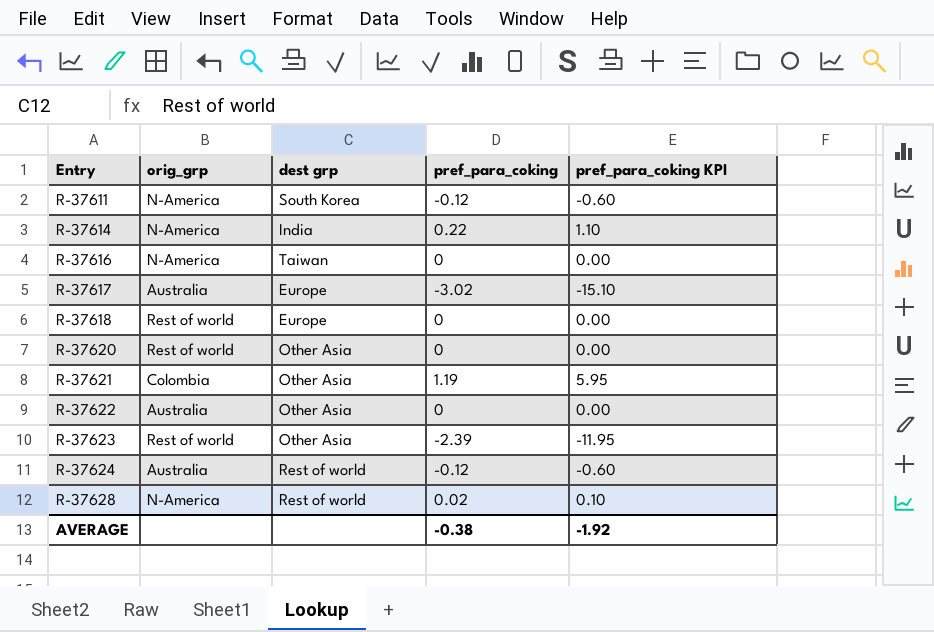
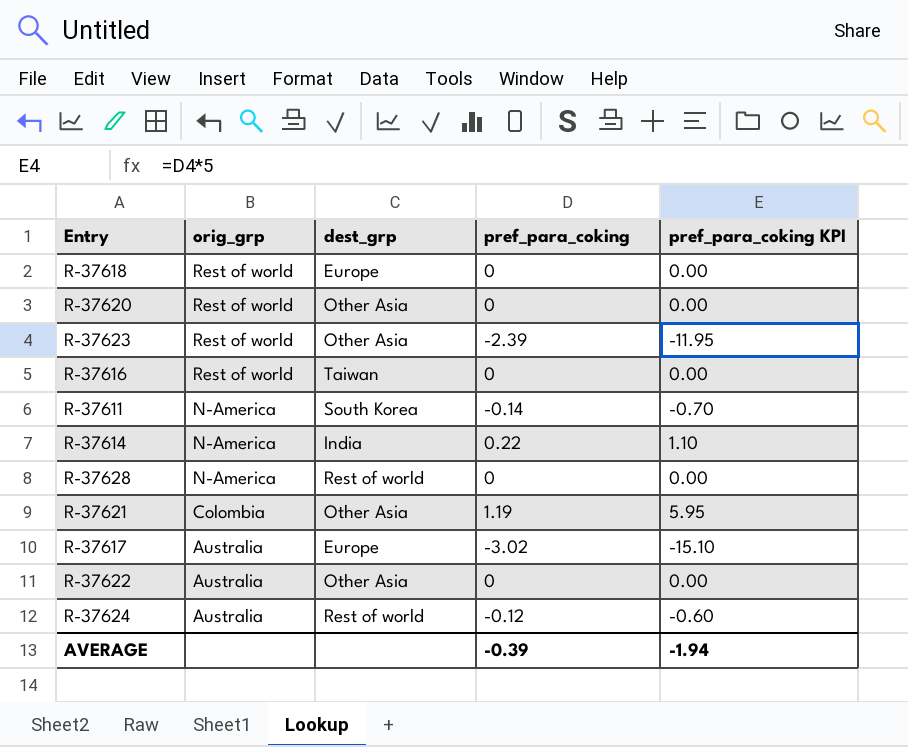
row order: Entry ascending -> orig_grp descending
column name: dest grp -> dest_grp
R-37616 | orig_grp: N-America -> Rest of world
R-37611 | pref_para_coking: -0.12 -> -0.14
R-37611 | pref_para_coking KPI: -0.60 -> -0.70
R-37628 | pref_para_coking: 0.02 -> 0
R-37628 | pref_para_coking KPI: 0.10 -> 0.00
AVERAGE | pref_para_coking: -0.38 -> -0.39
AVERAGE | pref_para_coking KPI: -1.92 -> -1.94

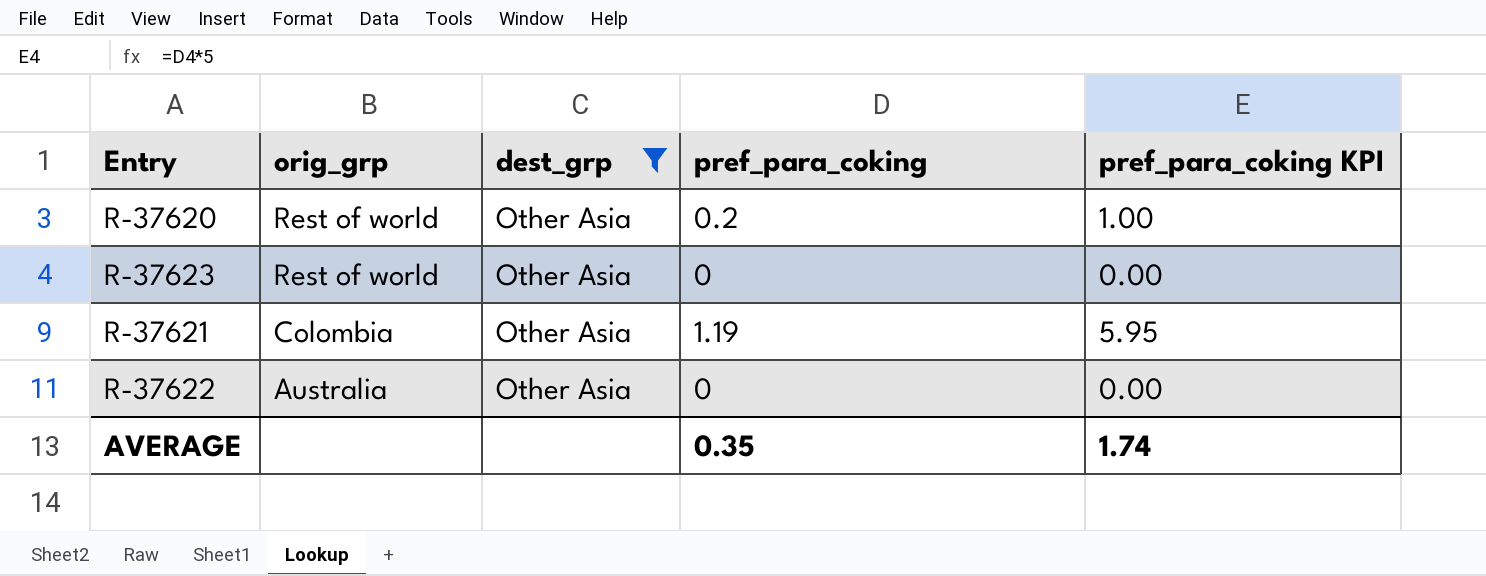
filter: none -> dest_grp = Other Asia
R-37620 | pref_para_coking: 0 -> 0.2
R-37620 | pref_para_coking KPI: 0.00 -> 1.00
R-37623 | pref_para_coking: -2.39 -> 0
R-37623 | pref_para_coking KPI: -11.95 -> 0.00
AVERAGE | pref_para_coking: -0.39 -> 0.35
AVERAGE | pref_para_coking KPI: -1.94 -> 1.74

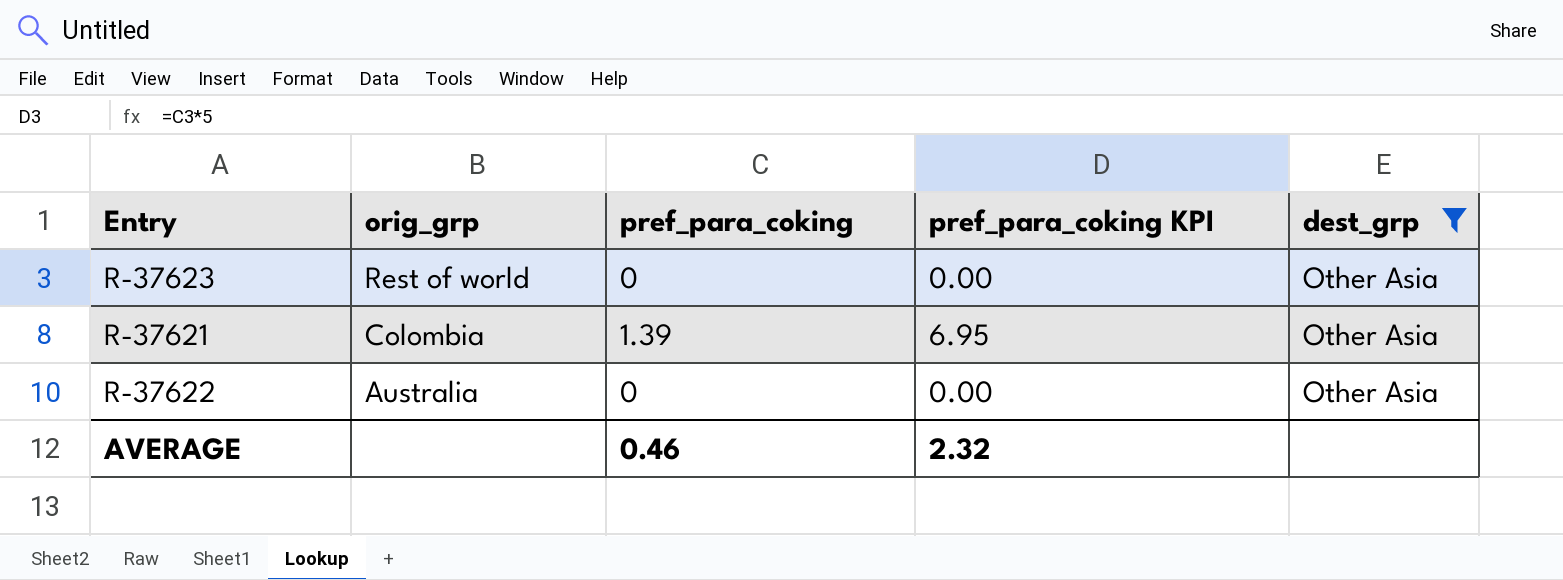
column dest_grp | position: 3 -> 5
row R-37620: Rest of world | Other Asia | 0.2 | 1.00 -> none
R-37621 | pref_para_coking: 1.19 -> 1.39
R-37621 | pref_para_coking KPI: 5.95 -> 6.95
AVERAGE | pref_para_coking: 0.35 -> 0.46
AVERAGE | pref_para_coking KPI: 1.74 -> 2.32

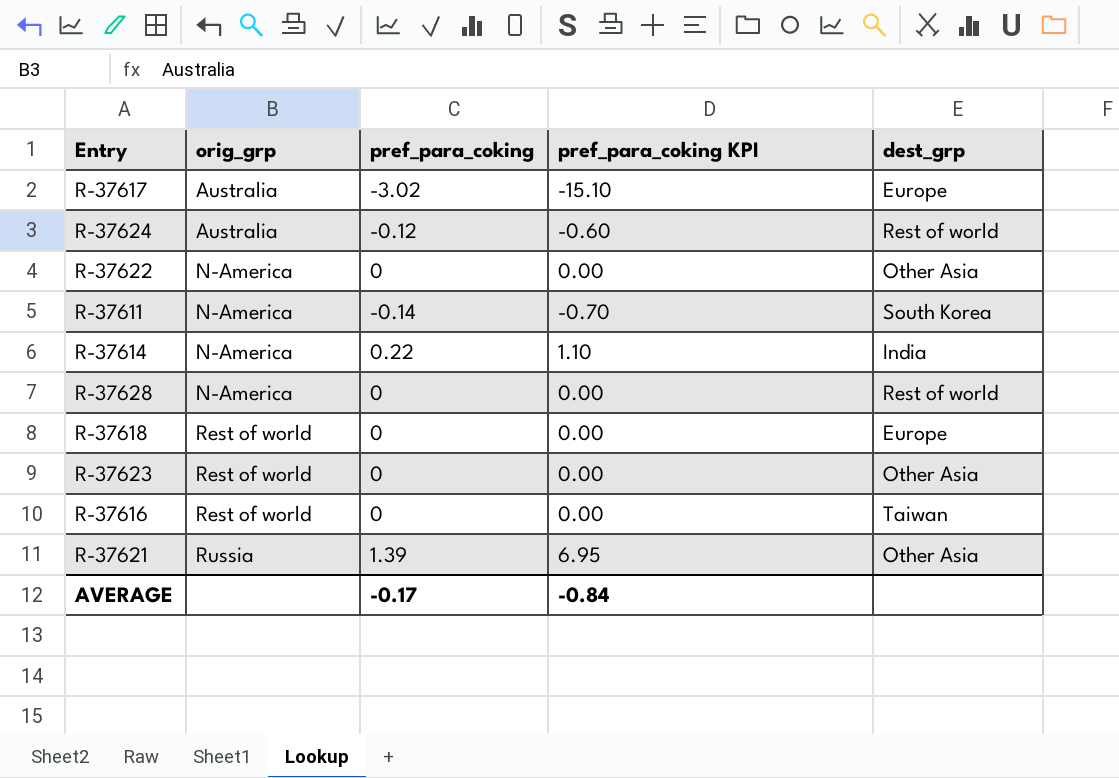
filter: dest_grp = Other Asia -> none
row order: orig_grp descending -> orig_grp ascending
R-37622 | orig_grp: Australia -> N-America
R-37621 | orig_grp: Colombia -> Russia
AVERAGE | pref_para_coking: 0.46 -> -0.17
AVERAGE | pref_para_coking KPI: 2.32 -> -0.84

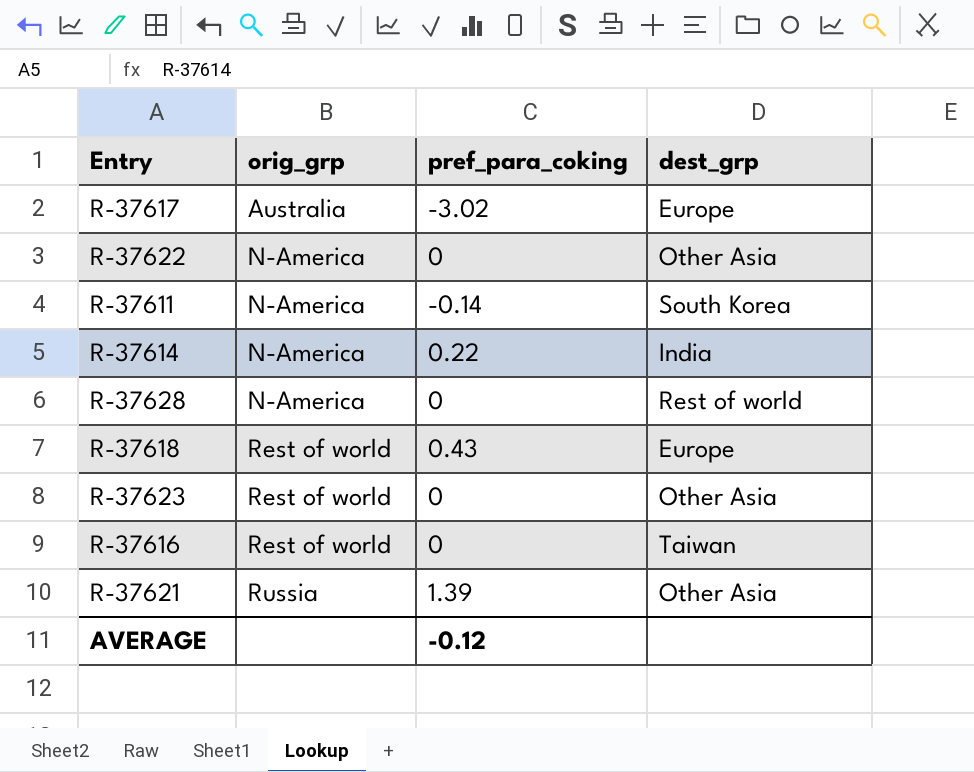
column pref_para_coking KPI | formula: [pref_para_coking] * 5 -> none
row R-37624: Australia | -0.12 | -0.60 | Rest of world -> none
R-37618 | pref_para_coking: 0 -> 0.43
AVERAGE | pref_para_coking: -0.17 -> -0.12

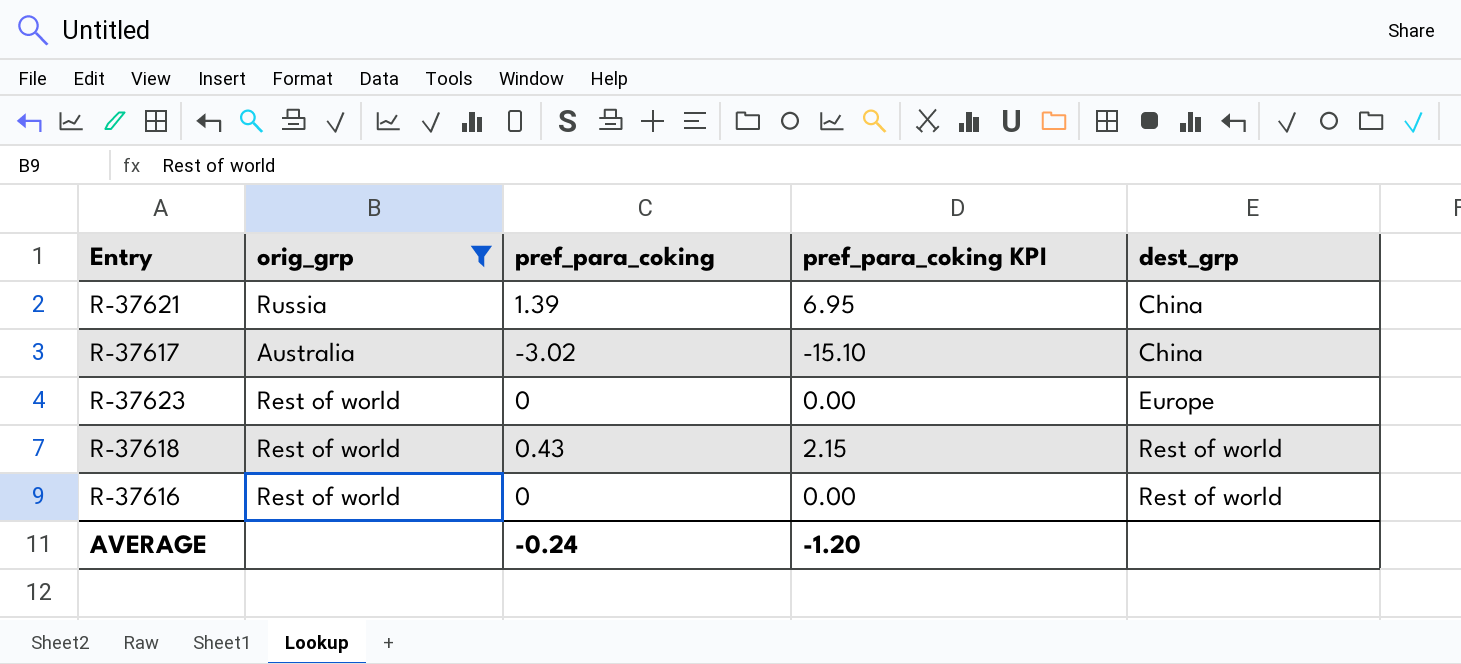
filter: none -> orig_grp != N-America
row order: orig_grp ascending -> dest_grp ascending
column pref_para_coking KPI | formula: none -> [pref_para_coking] * 5
R-37621 | dest_grp: Other Asia -> China
R-37617 | dest_grp: Europe -> China
R-37623 | dest_grp: Other Asia -> Europe
R-37618 | dest_grp: Europe -> Rest of world
R-37616 | dest_grp: Taiwan -> Rest of world
AVERAGE | pref_para_coking: -0.12 -> -0.24

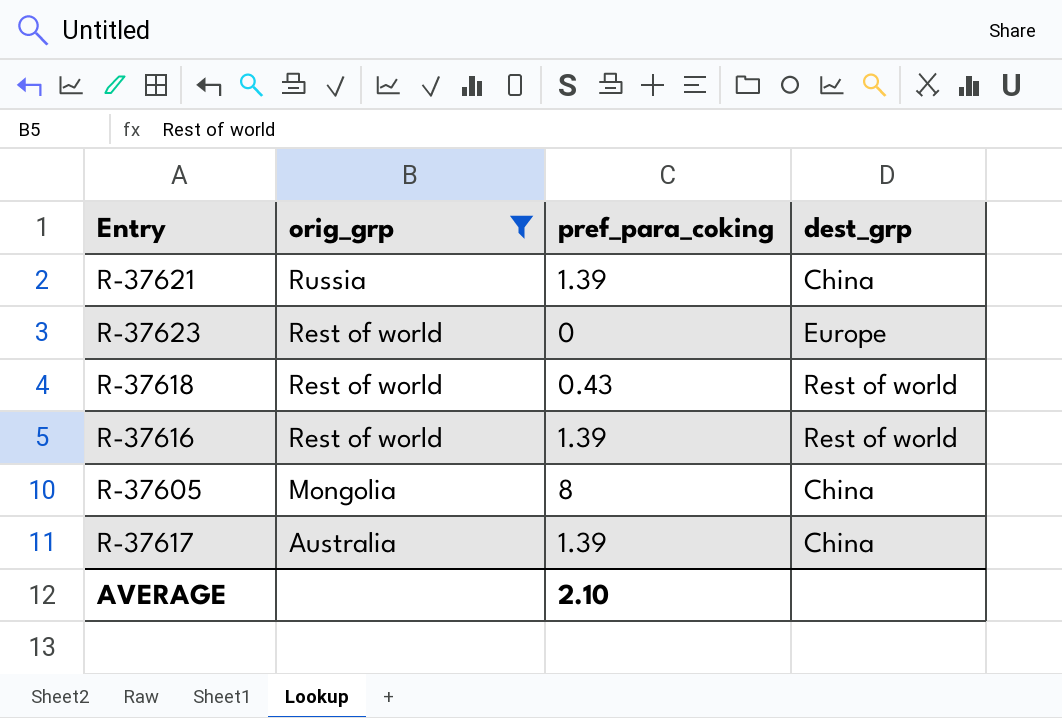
row order: dest_grp ascending -> orig_grp descending
column pref_para_coking KPI | formula: [pref_para_coking] * 5 -> none
R-37616 | pref_para_coking: 0 -> 1.39
row R-37605: none -> Mongolia | 8 | China
R-37617 | pref_para_coking: -3.02 -> 1.39
AVERAGE | pref_para_coking: -0.24 -> 2.10

